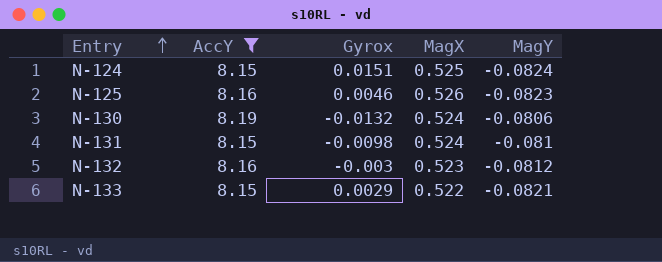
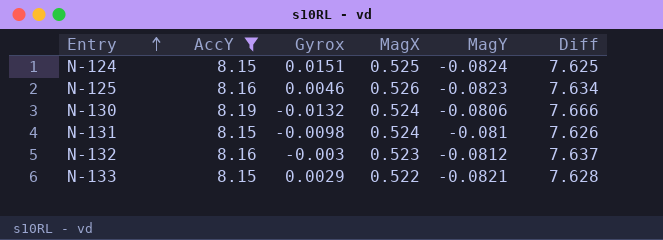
column Diff | formula: none -> [AccY] - [MagX]

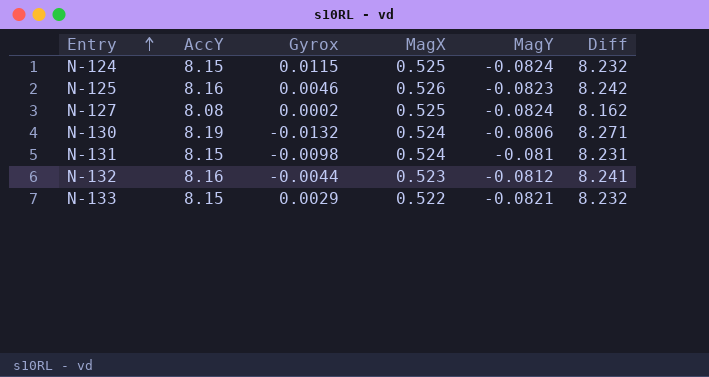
filter: AccY != 8.08 -> none
column Diff | formula: [AccY] - [MagX] -> [AccY] - [MagY]
N-124 | Gyrox: 0.0151 -> 0.0115
N-132 | Gyrox: -0.003 -> -0.0044

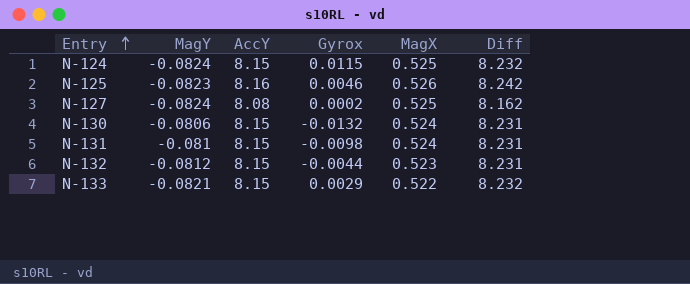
column MagY | position: 5 -> 2
N-130 | AccY: 8.19 -> 8.15
N-130 | Diff: 8.271 -> 8.231
N-132 | AccY: 8.16 -> 8.15
N-132 | Diff: 8.241 -> 8.231

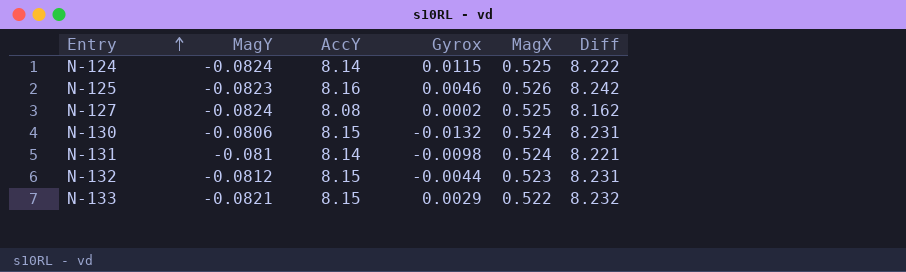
N-124 | AccY: 8.15 -> 8.14
N-124 | Diff: 8.232 -> 8.222
N-131 | AccY: 8.15 -> 8.14
N-131 | Diff: 8.231 -> 8.221

